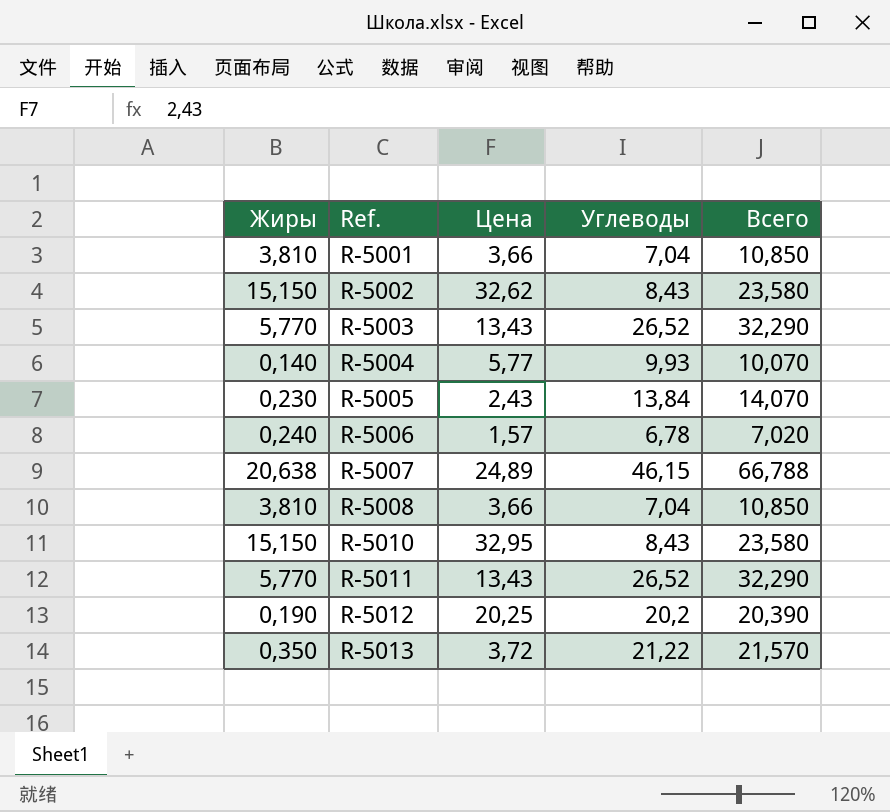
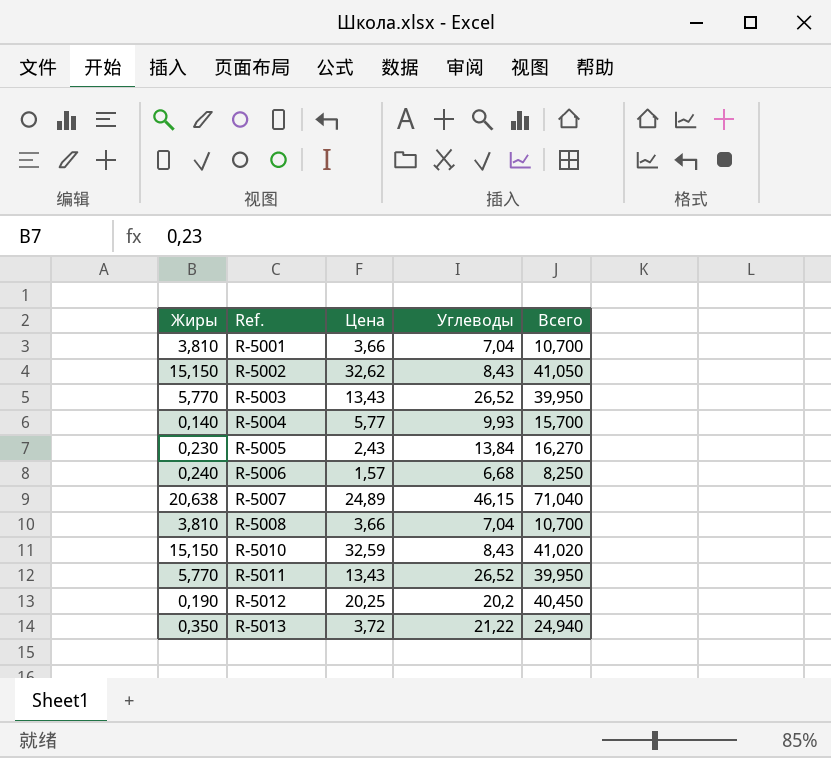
column Всего | formula: [Жиры] + [Углеводы] -> [Цена] + [Углеводы]
R-5006 | Углеводы: 6,78 -> 6,68
R-5010 | Цена: 32,95 -> 32,59

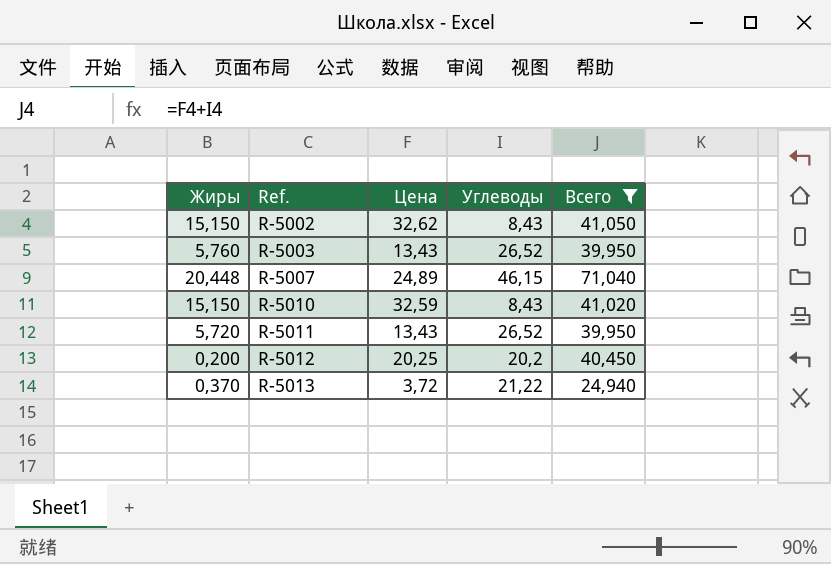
filter: none -> Всего >= 24,940
R-5003 | Жиры: 5,770 -> 5,760
R-5007 | Жиры: 20,638 -> 20,448
R-5011 | Жиры: 5,770 -> 5,720
R-5012 | Жиры: 0,190 -> 0,200
R-5013 | Жиры: 0,350 -> 0,370

